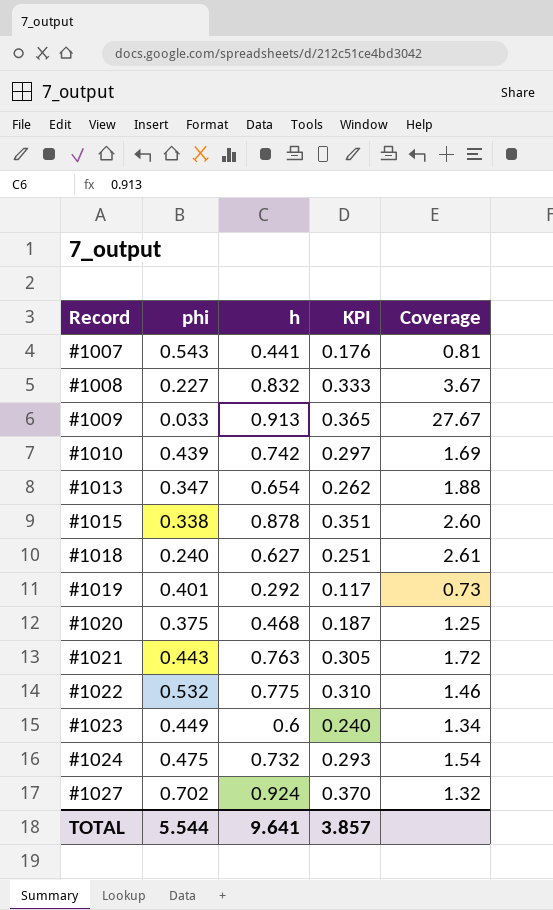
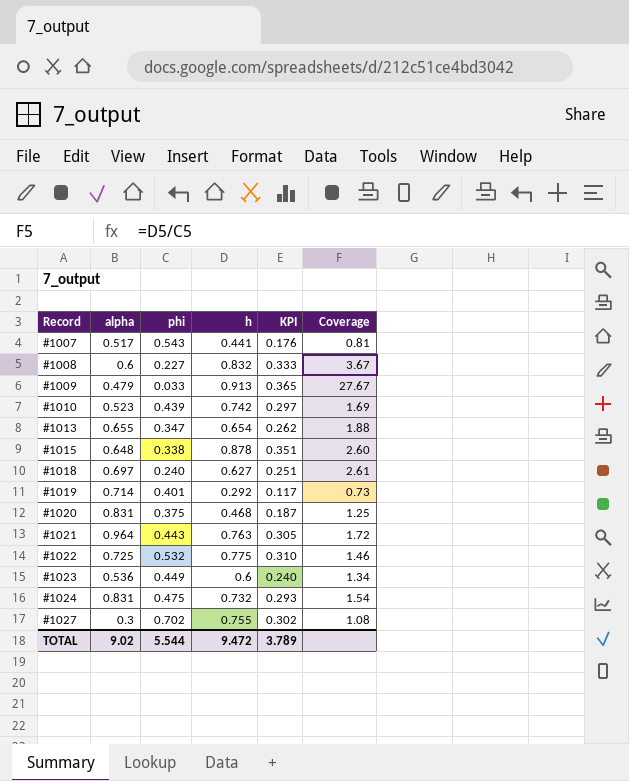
column alpha | position: none -> 2
#1027 | h: 0.924 -> 0.755
#1027 | KPI: 0.370 -> 0.302
#1027 | Coverage: 1.32 -> 1.08
TOTAL | h: 9.641 -> 9.472
TOTAL | KPI: 3.857 -> 3.789

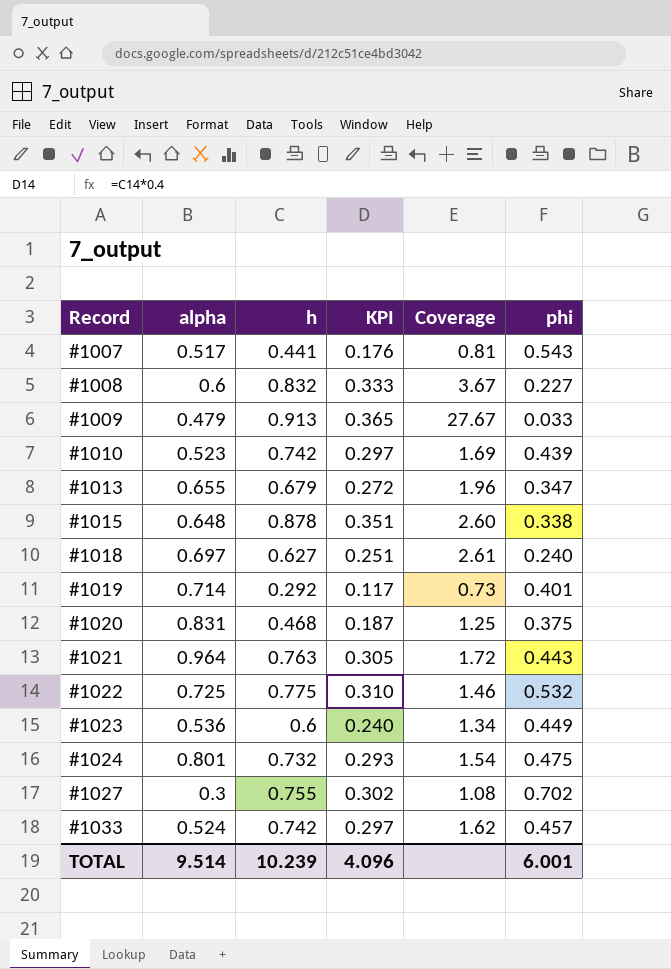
column phi | position: 3 -> 6
#1013 | h: 0.654 -> 0.679
#1013 | KPI: 0.262 -> 0.272
#1013 | Coverage: 1.88 -> 1.96
#1024 | alpha: 0.831 -> 0.801
row #1033: none -> 0.524 | 0.742 | 0.297 | 1.62 | 0.457
TOTAL | alpha: 9.02 -> 9.514
TOTAL | h: 9.472 -> 10.239
TOTAL | KPI: 3.789 -> 4.096
TOTAL | phi: 5.544 -> 6.001

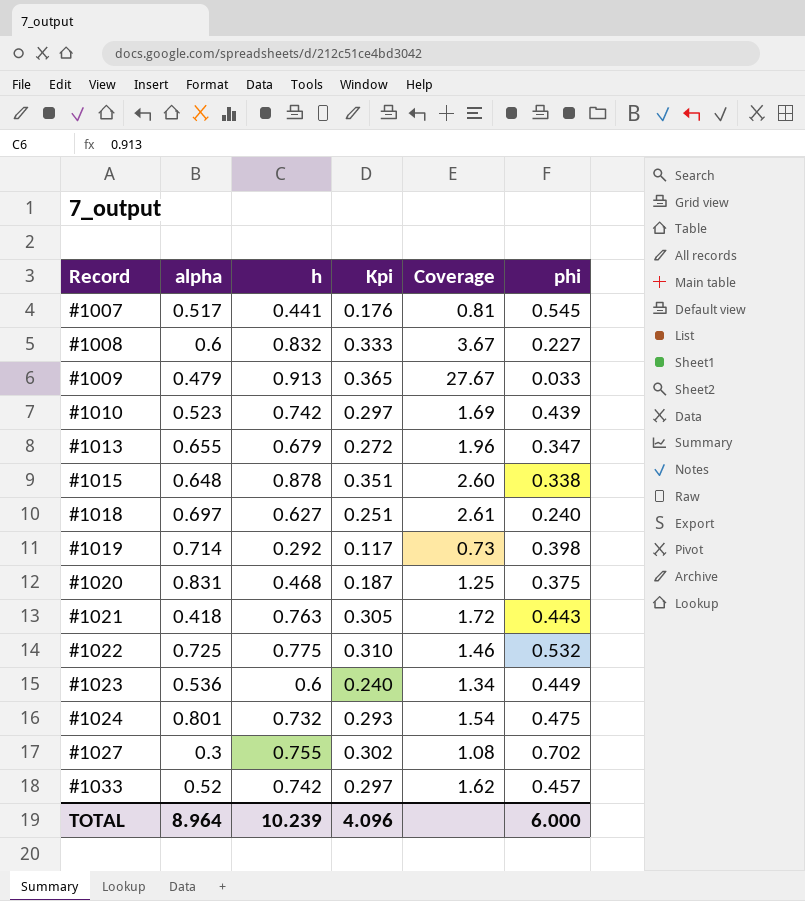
column name: KPI -> Kpi
#1007 | phi: 0.543 -> 0.545
#1019 | phi: 0.401 -> 0.398
#1021 | alpha: 0.964 -> 0.418
#1033 | alpha: 0.524 -> 0.52
TOTAL | alpha: 9.514 -> 8.964
TOTAL | phi: 6.001 -> 6.000

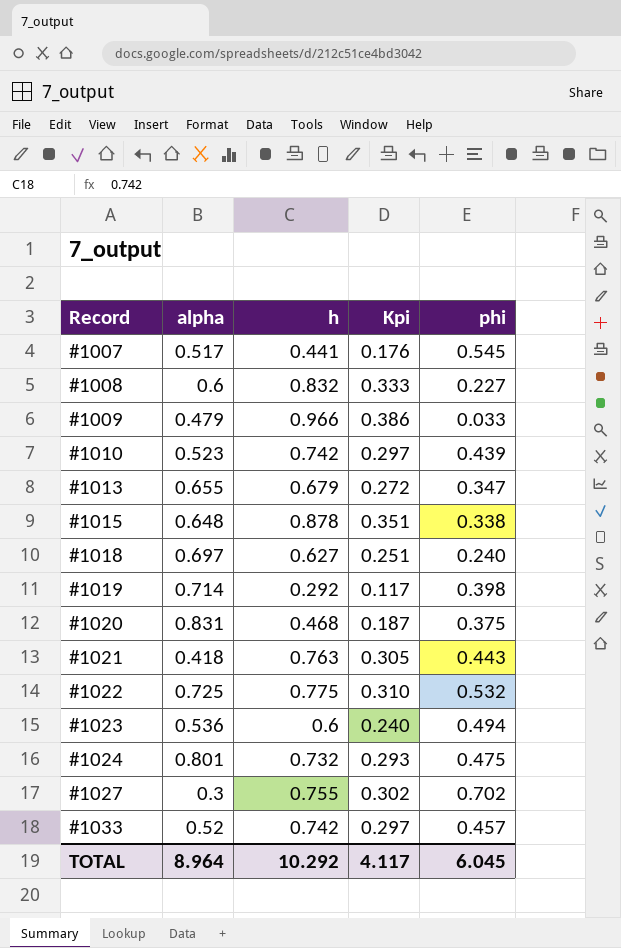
column Coverage | formula: [h] / [phi] -> none
#1009 | h: 0.913 -> 0.966
#1009 | Kpi: 0.365 -> 0.386
#1023 | phi: 0.449 -> 0.494
TOTAL | h: 10.239 -> 10.292
TOTAL | Kpi: 4.096 -> 4.117
TOTAL | phi: 6.000 -> 6.045

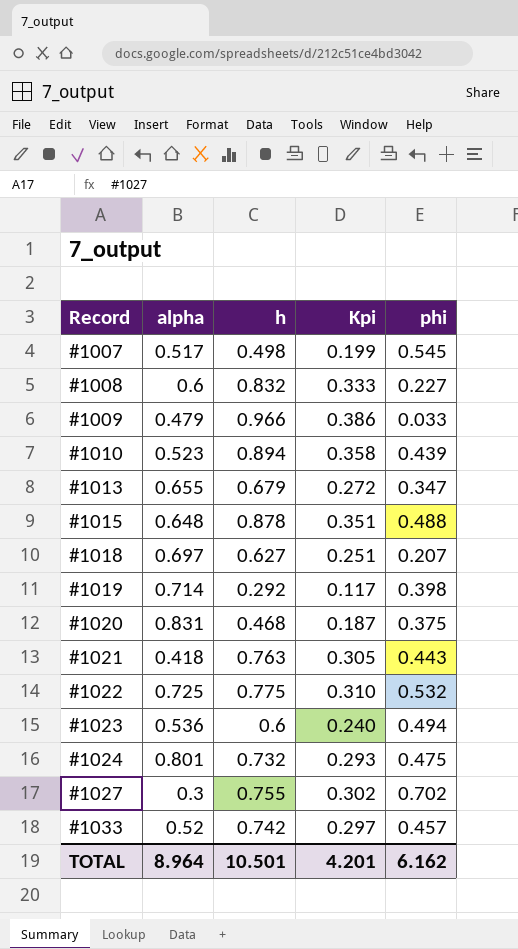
#1007 | h: 0.441 -> 0.498
#1007 | Kpi: 0.176 -> 0.199
#1010 | h: 0.742 -> 0.894
#1010 | Kpi: 0.297 -> 0.358
#1015 | phi: 0.338 -> 0.488
#1018 | phi: 0.240 -> 0.207
TOTAL | h: 10.292 -> 10.501
TOTAL | Kpi: 4.117 -> 4.201
TOTAL | phi: 6.045 -> 6.162

